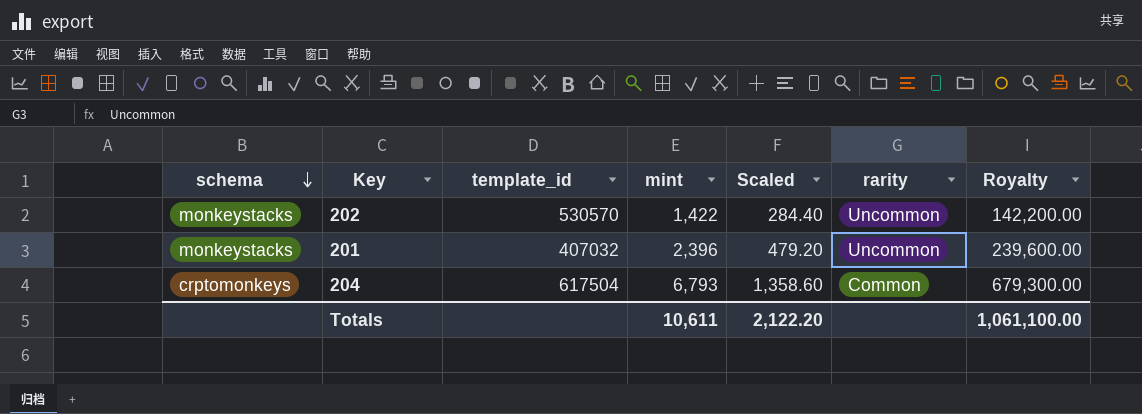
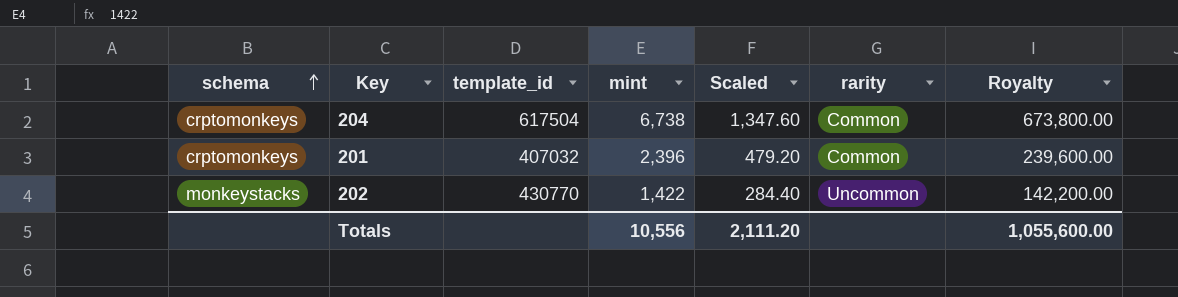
row order: schema descending -> schema ascending
204 | mint: 6,793 -> 6,738
204 | Scaled: 1,358.60 -> 1,347.60
204 | Royalty: 679,300.00 -> 673,800.00
201 | schema: monkeystacks -> crptomonkeys
201 | rarity: Uncommon -> Common
202 | template_id: 530570 -> 430770
Totals | mint: 10,611 -> 10,556
Totals | Scaled: 2,122.20 -> 2,111.20
Totals | Royalty: 1,061,100.00 -> 1,055,600.00

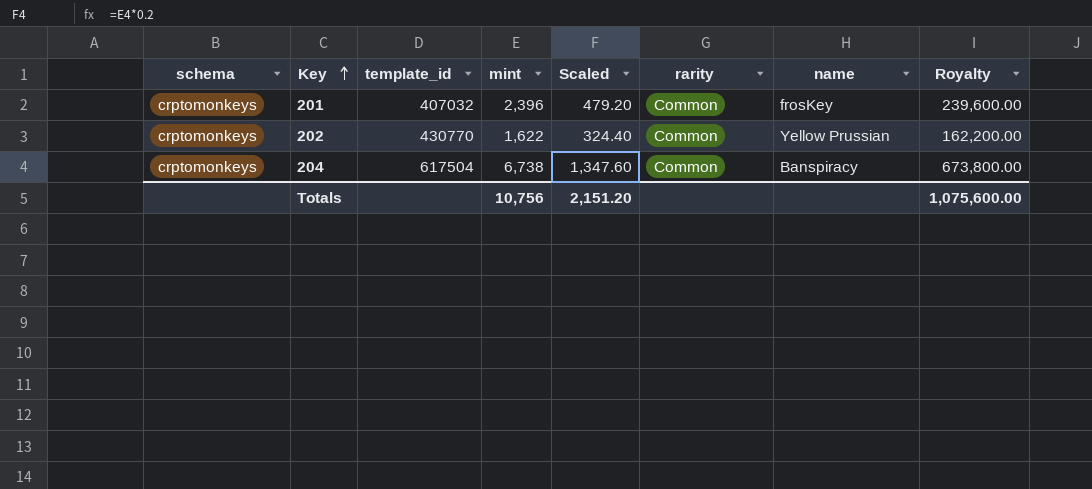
row order: schema ascending -> Key ascending
column name | position: none -> 7
202 | schema: monkeystacks -> crptomonkeys
202 | mint: 1,422 -> 1,622
202 | Scaled: 284.40 -> 324.40
202 | rarity: Uncommon -> Common
202 | Royalty: 142,200.00 -> 162,200.00
Totals | mint: 10,556 -> 10,756
Totals | Scaled: 2,111.20 -> 2,151.20
Totals | Royalty: 1,055,600.00 -> 1,075,600.00

